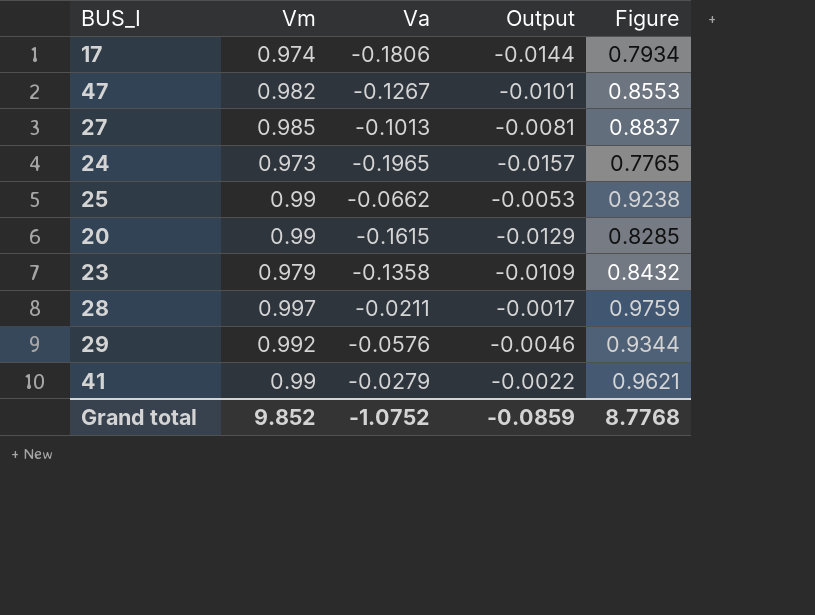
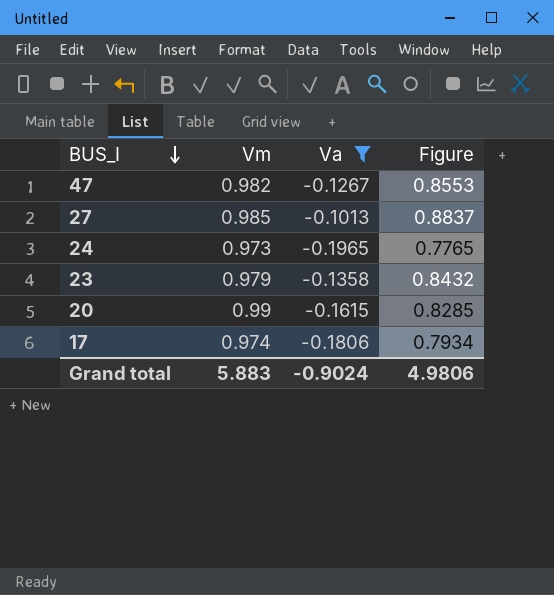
filter: none -> Va <= -0.1013
row order: none -> BUS_I descending
column Output | formula: [Va] * 0.08 -> none
Grand total | Vm: 9.852 -> 5.883
Grand total | Va: -1.0752 -> -0.9024
Grand total | Figure: 8.7768 -> 4.9806

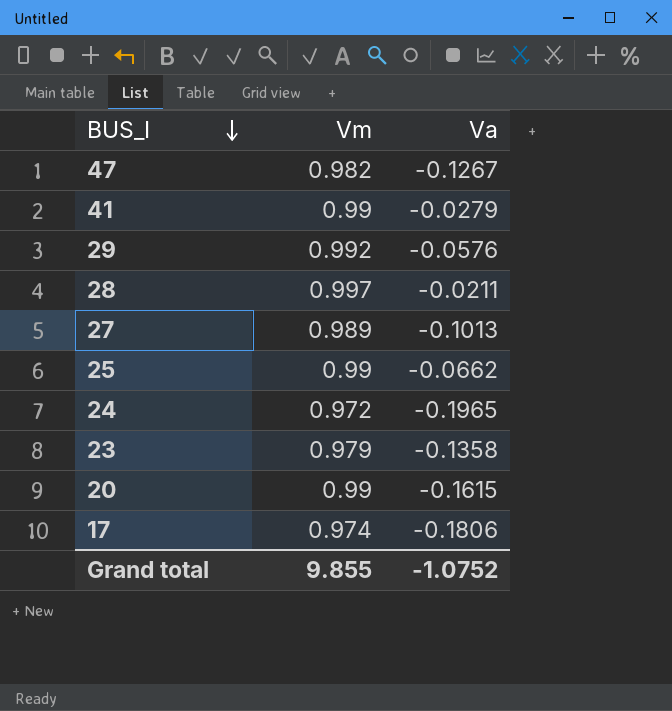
filter: Va <= -0.1013 -> none
column Figure | formula: [Vm] + [Va] -> none
27 | Vm: 0.985 -> 0.989
24 | Vm: 0.973 -> 0.972
Grand total | Vm: 5.883 -> 9.855
Grand total | Va: -0.9024 -> -1.0752

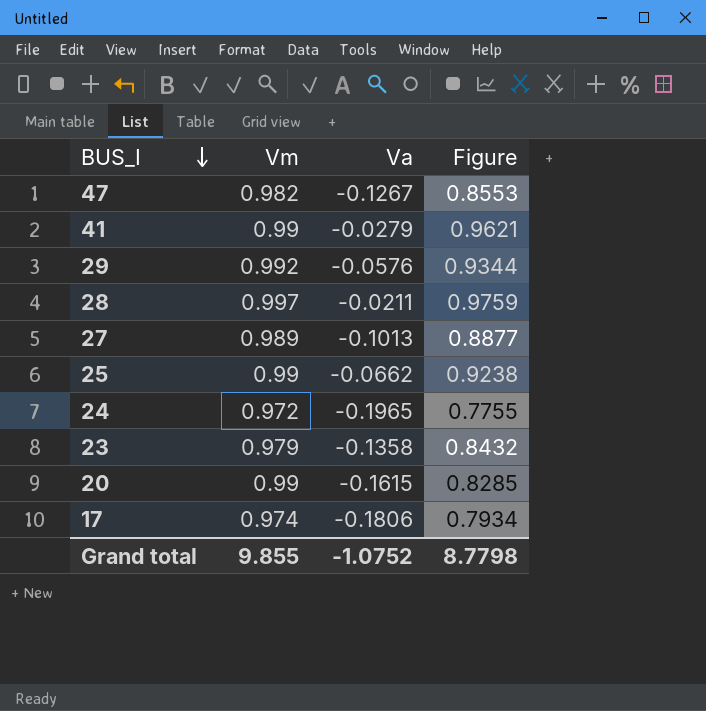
column Figure | formula: none -> [Vm] + [Va]

